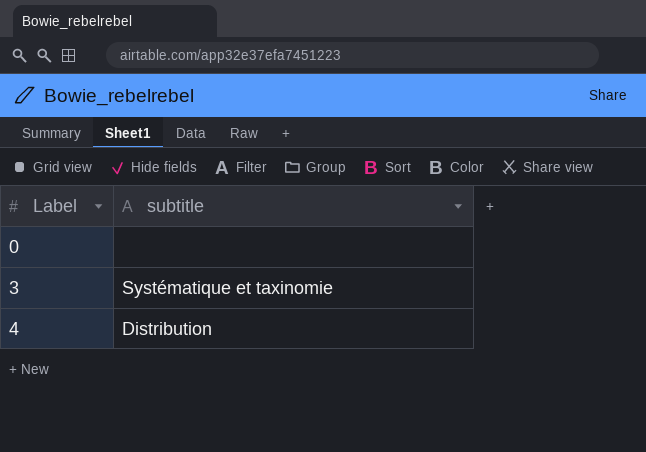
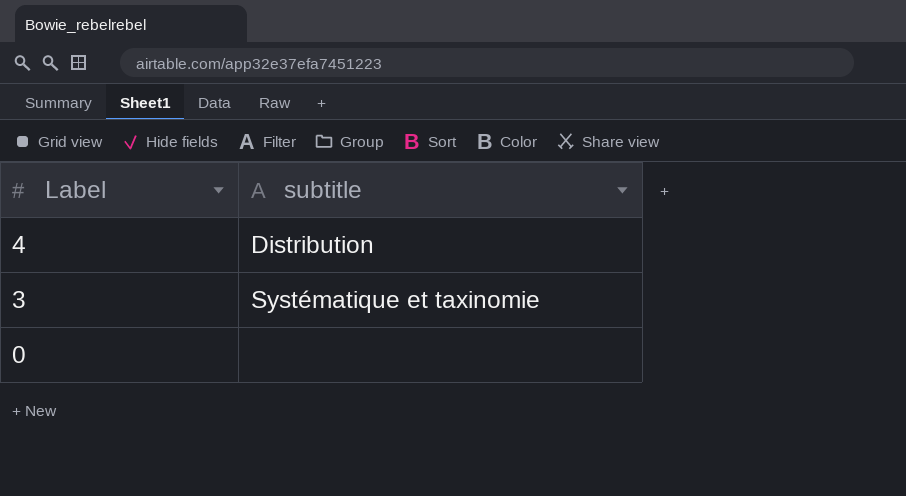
row order: Label ascending -> Label descending

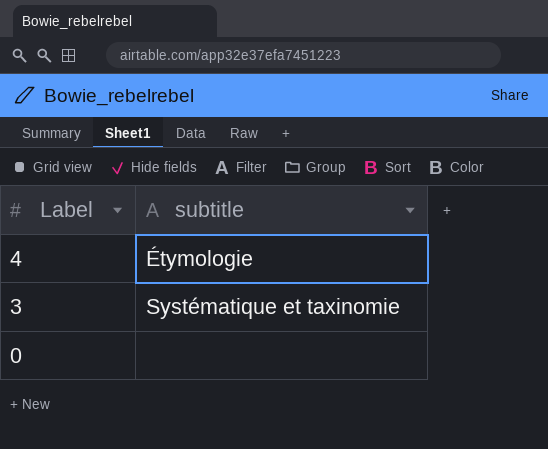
4 | subtitle: Distribution -> Étymologie

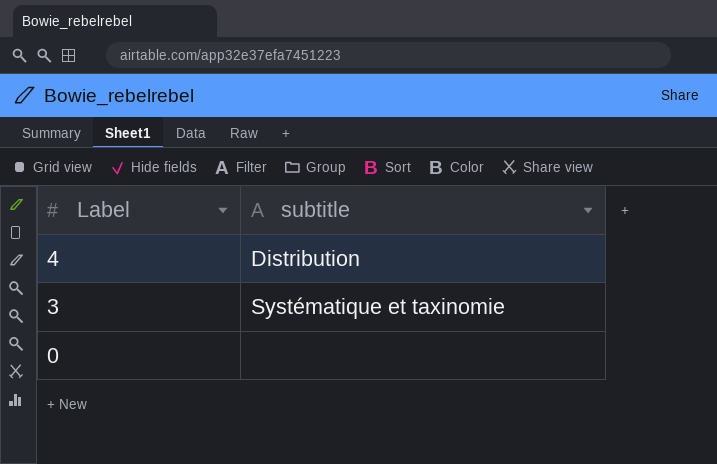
4 | subtitle: Étymologie -> Distribution

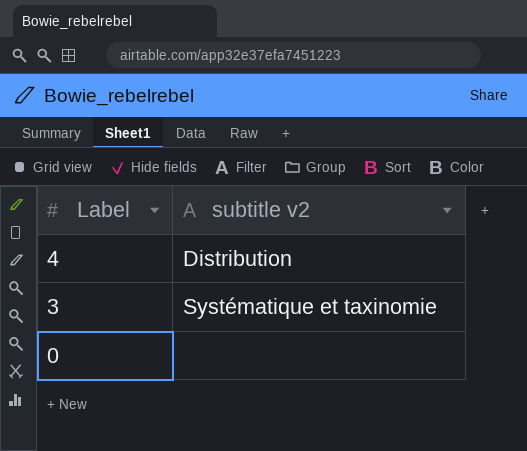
column name: subtitle -> subtitle v2

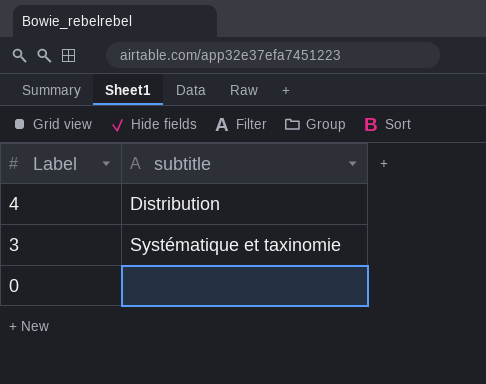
column name: subtitle v2 -> subtitle

